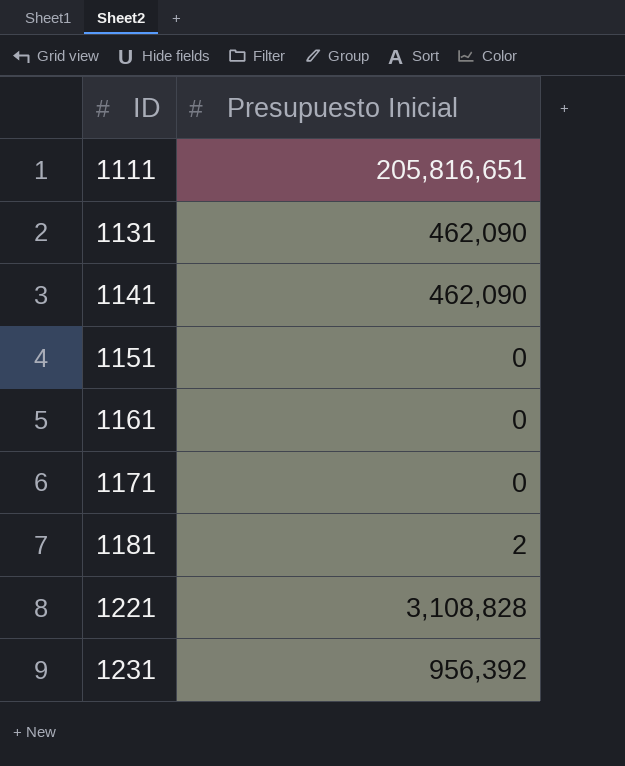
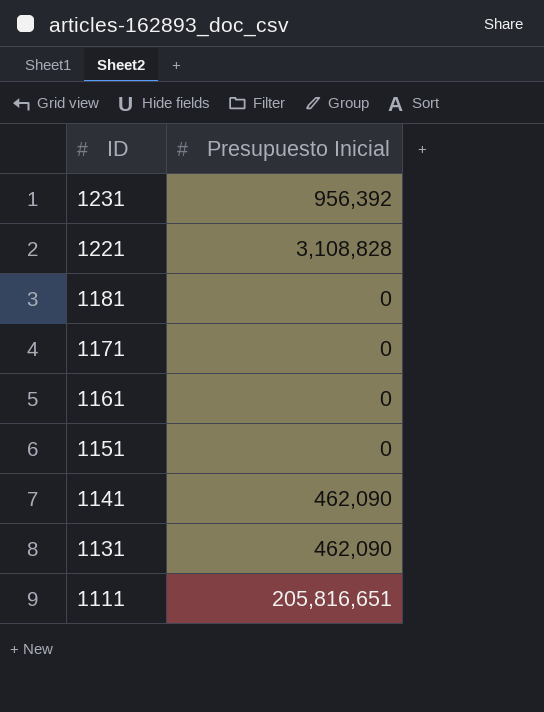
row order: ID ascending -> ID descending
1181 | Presupuesto Inicial: 2 -> 0

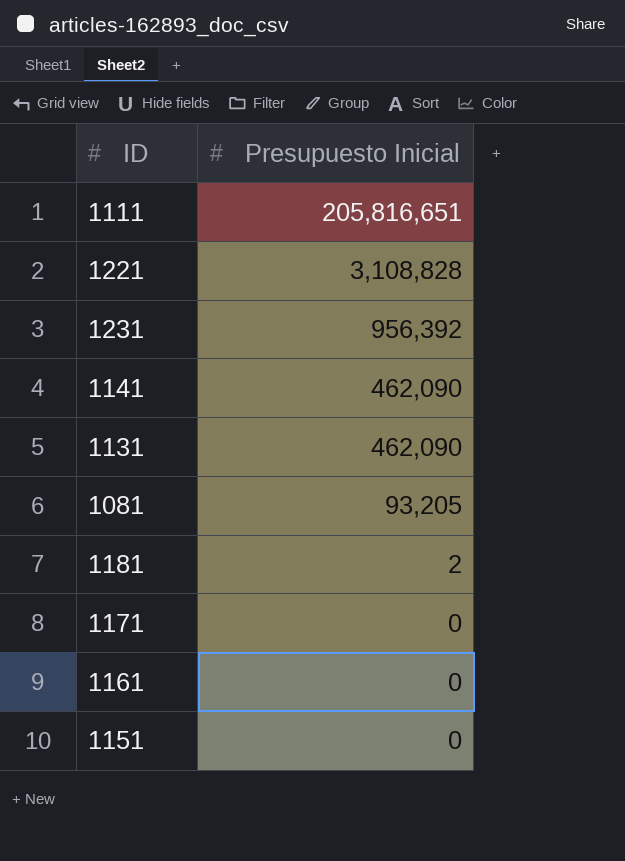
row order: ID descending -> Presupuesto Inicial descending
row 1081: none -> 93,205
1181 | Presupuesto Inicial: 0 -> 2

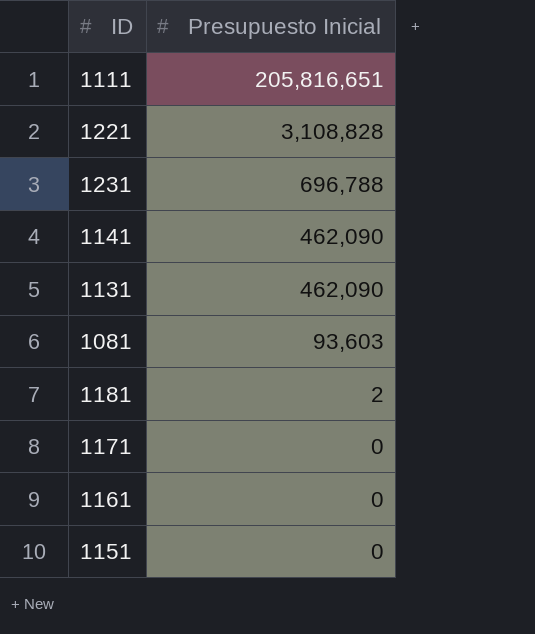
1231 | Presupuesto Inicial: 956,392 -> 696,788
1081 | Presupuesto Inicial: 93,205 -> 93,603

